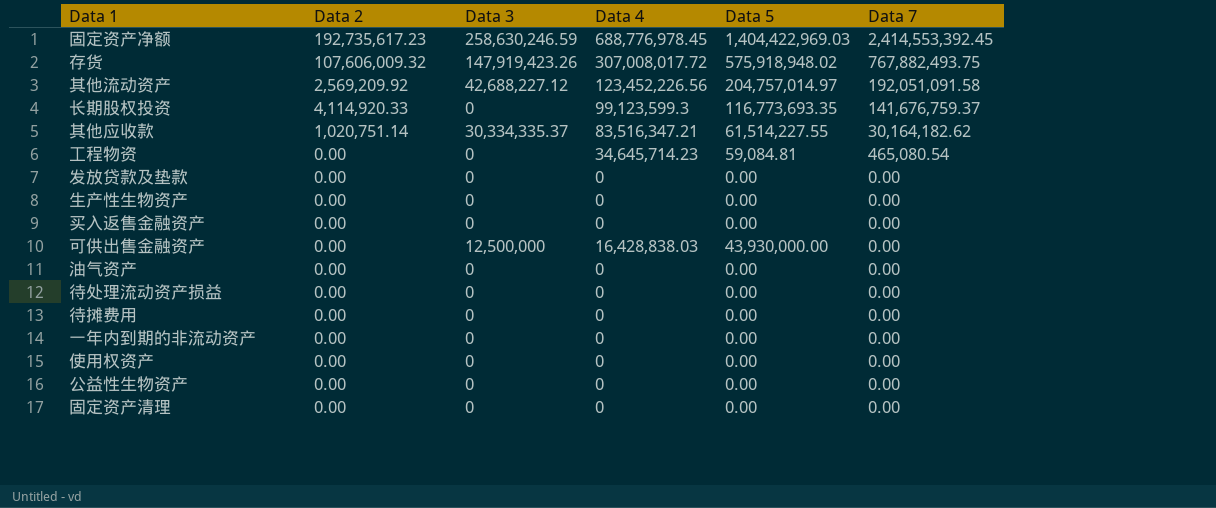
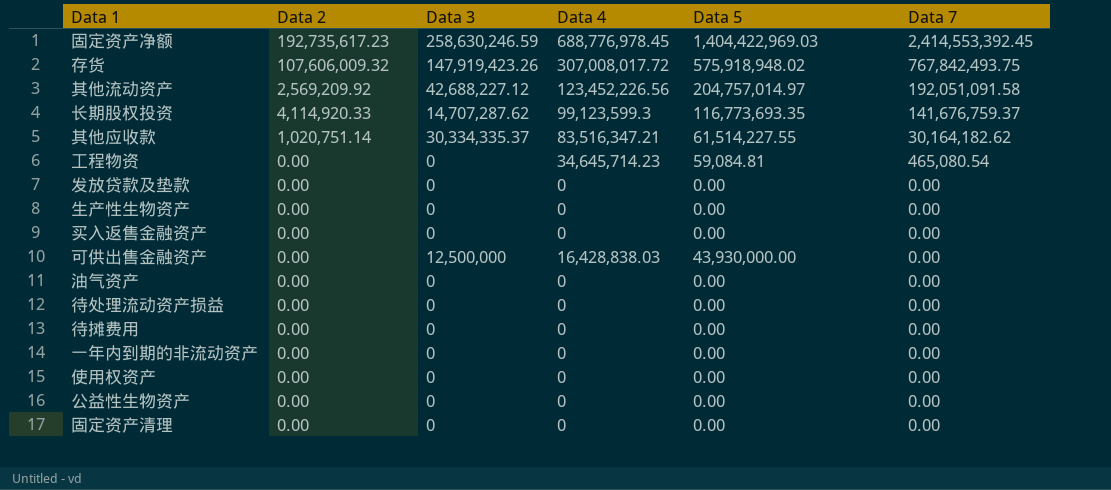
存货 | Data 7: 767,882,493.75 -> 767,842,493.75
长期股权投资 | Data 3: 0 -> 14,707,287.62

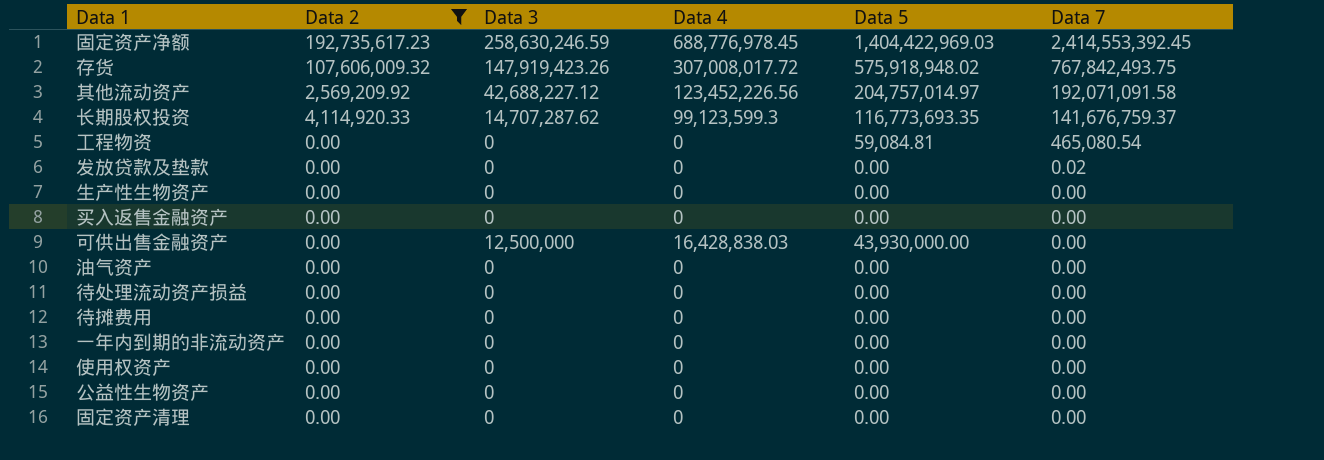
filter: none -> Data 2 != 1,020,751.14
其他流动资产 | Data 7: 192,051,091.58 -> 192,071,091.58
工程物资 | Data 4: 34,645,714.23 -> 0
发放贷款及垫款 | Data 7: 0.00 -> 0.02

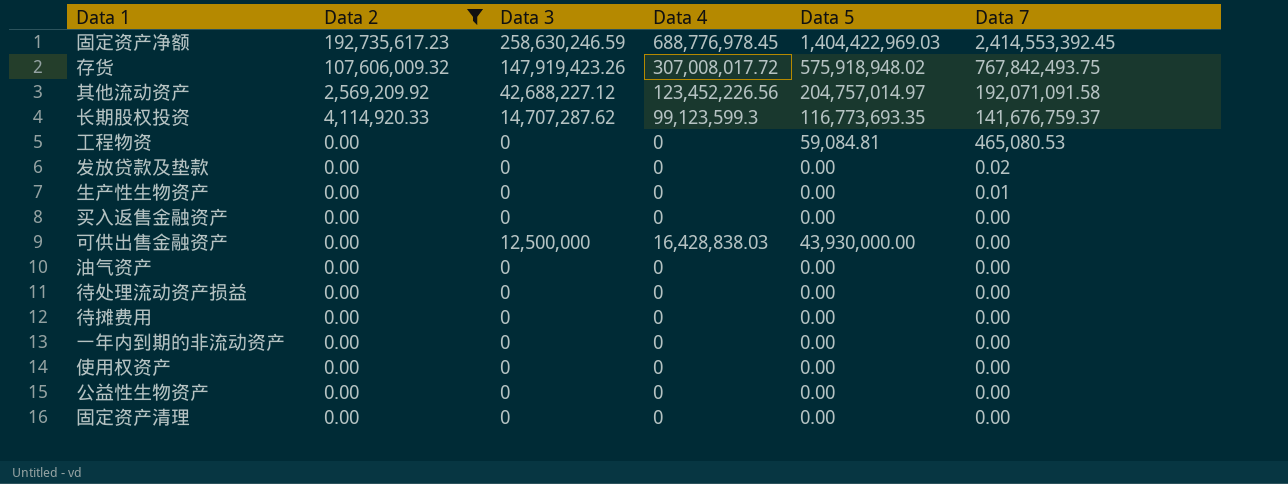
工程物资 | Data 7: 465,080.54 -> 465,080.53
生产性生物资产 | Data 7: 0.00 -> 0.01

